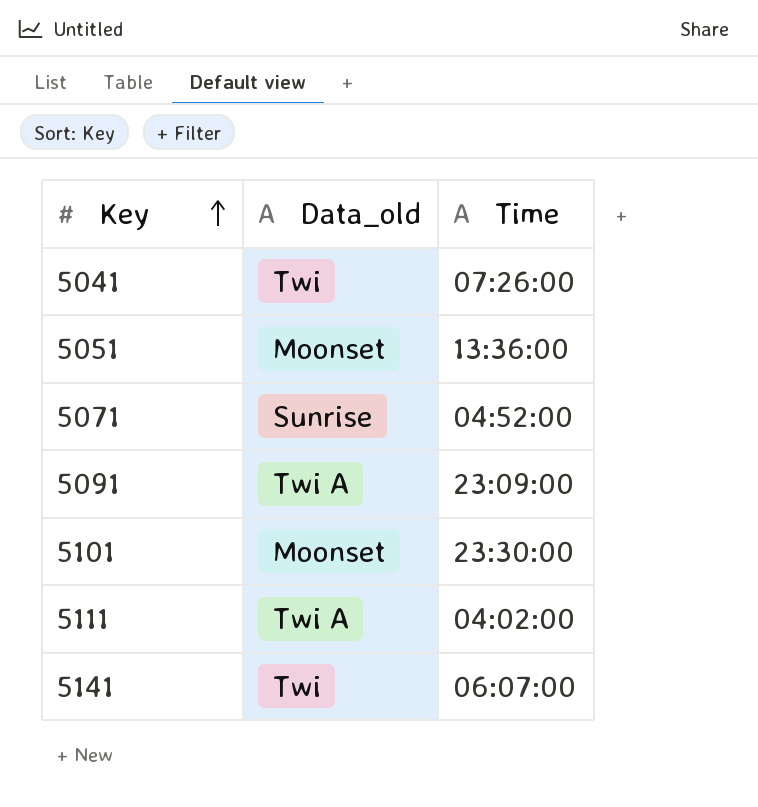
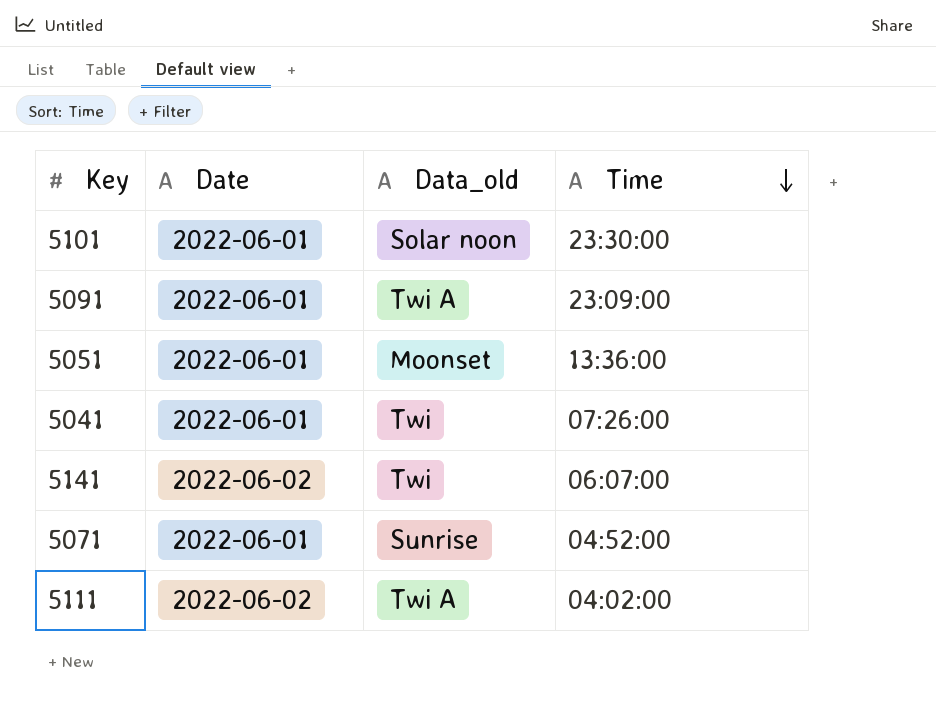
row order: Key ascending -> Time descending
column Date | position: none -> 2
5101 | Data_old: Moonset -> Solar noon

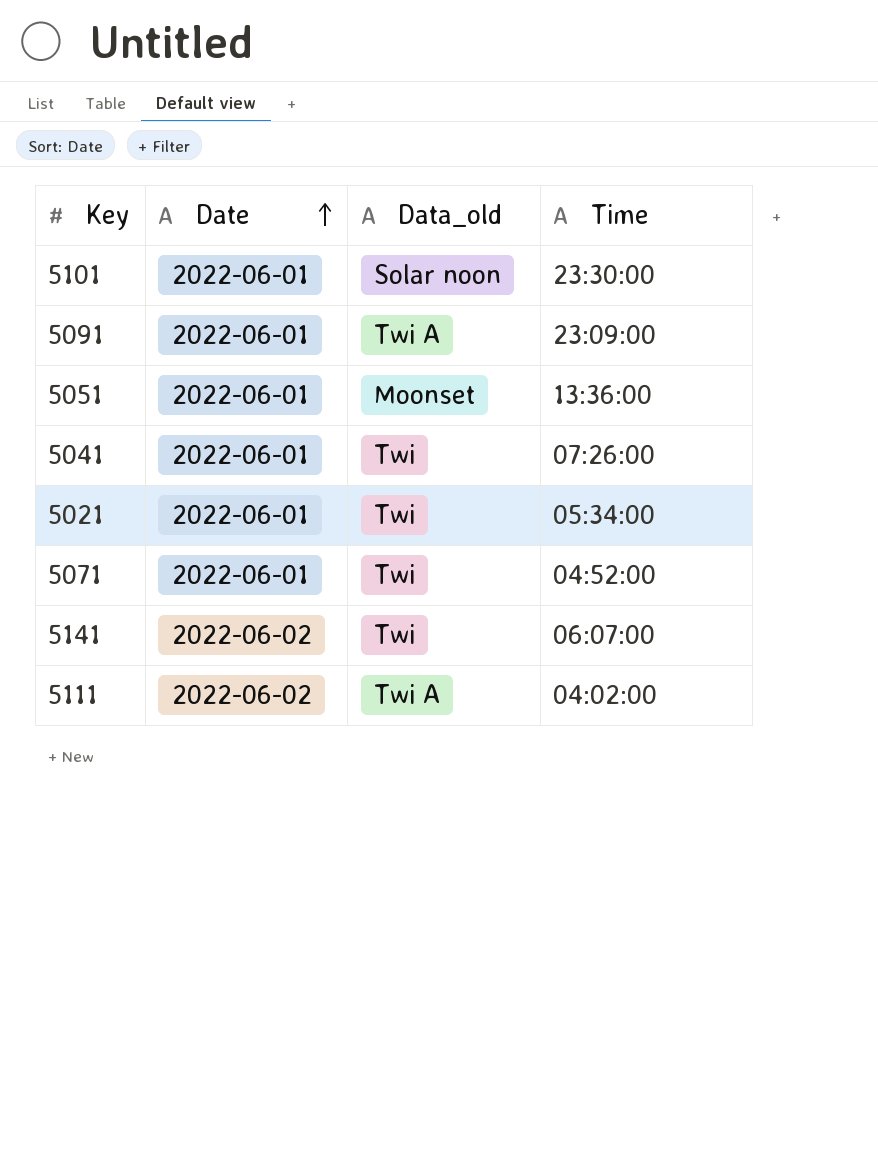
row order: Time descending -> Date ascending
row 5021: none -> 2022-06-01 | Twi | 05:34:00
5071 | Data_old: Sunrise -> Twi

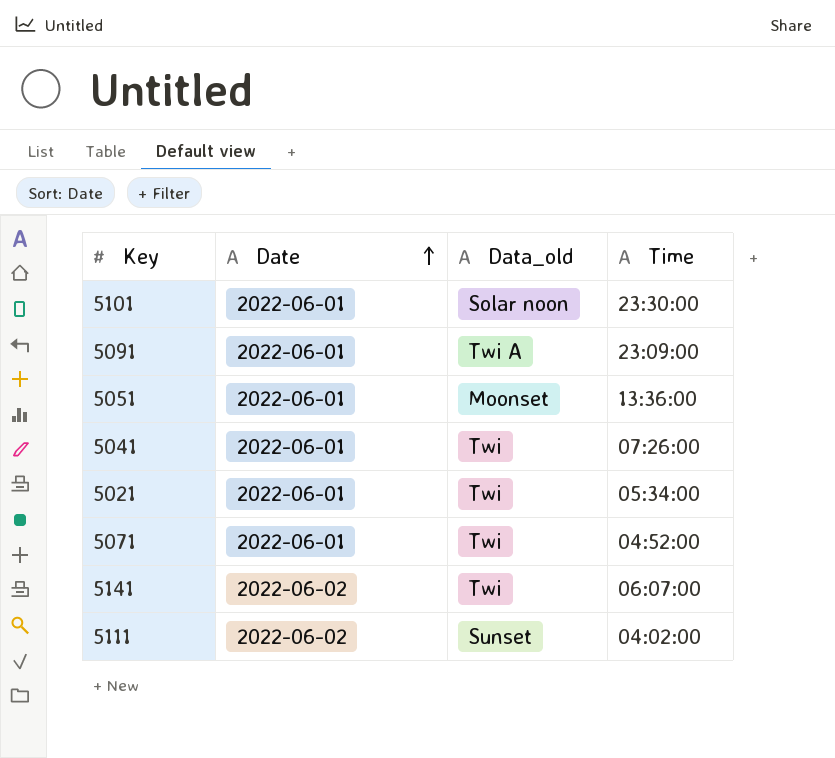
5111 | Data_old: Twi A -> Sunset

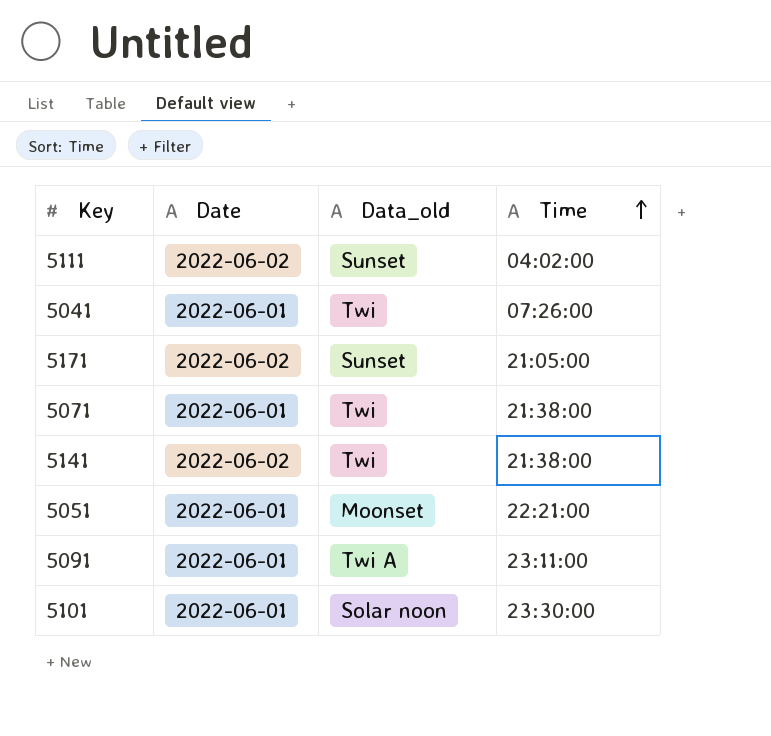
row order: Date ascending -> Time ascending
row 5021: 2022-06-01 | Twi | 05:34:00 -> none
row 5171: none -> 2022-06-02 | Sunset | 21:05:00
5071 | Time: 04:52:00 -> 21:38:00
5141 | Time: 06:07:00 -> 21:38:00
5051 | Time: 13:36:00 -> 22:21:00
5091 | Time: 23:09:00 -> 23:11:00

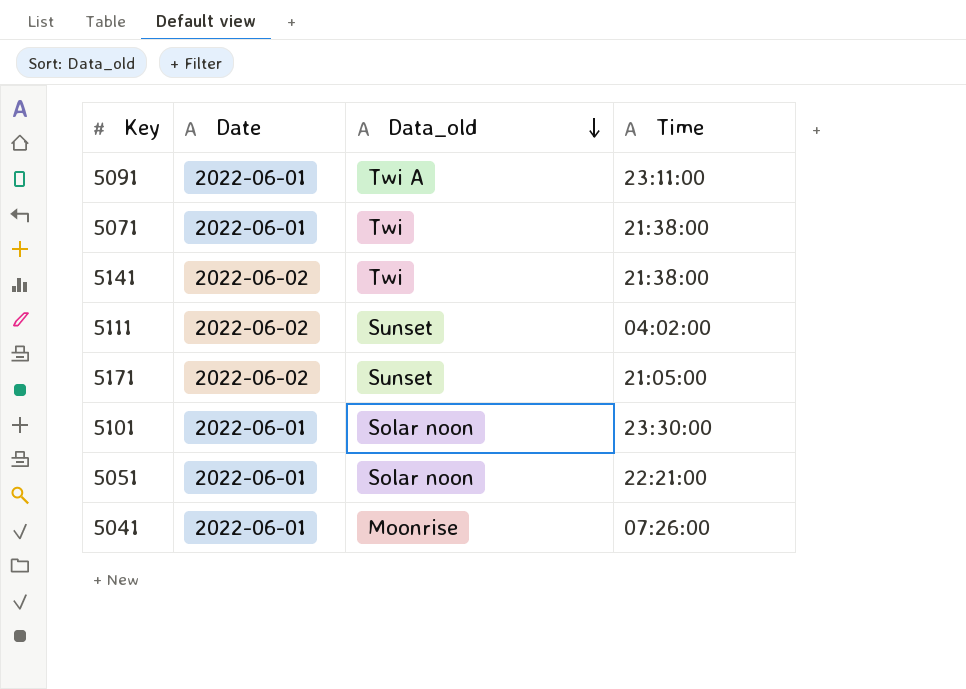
row order: Time ascending -> Data_old descending
5051 | Data_old: Moonset -> Solar noon
5041 | Data_old: Twi -> Moonrise

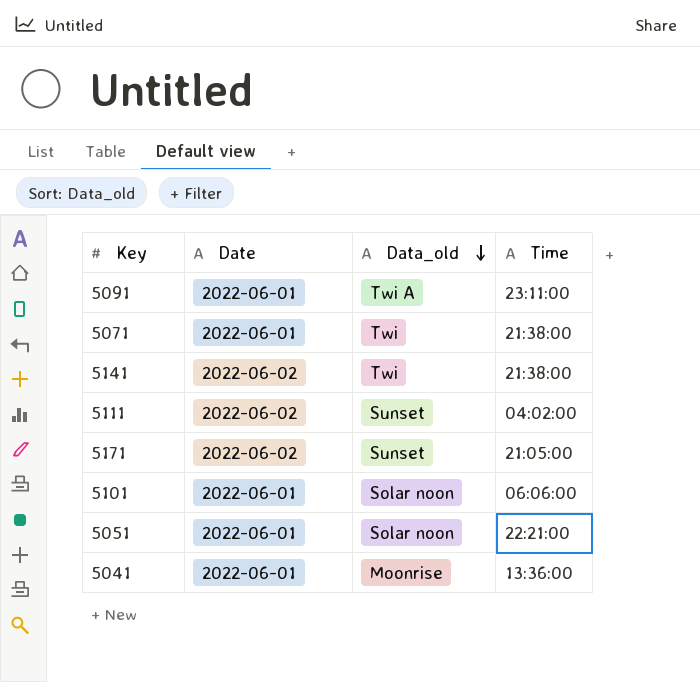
5101 | Time: 23:30:00 -> 06:06:00
5041 | Time: 07:26:00 -> 13:36:00

